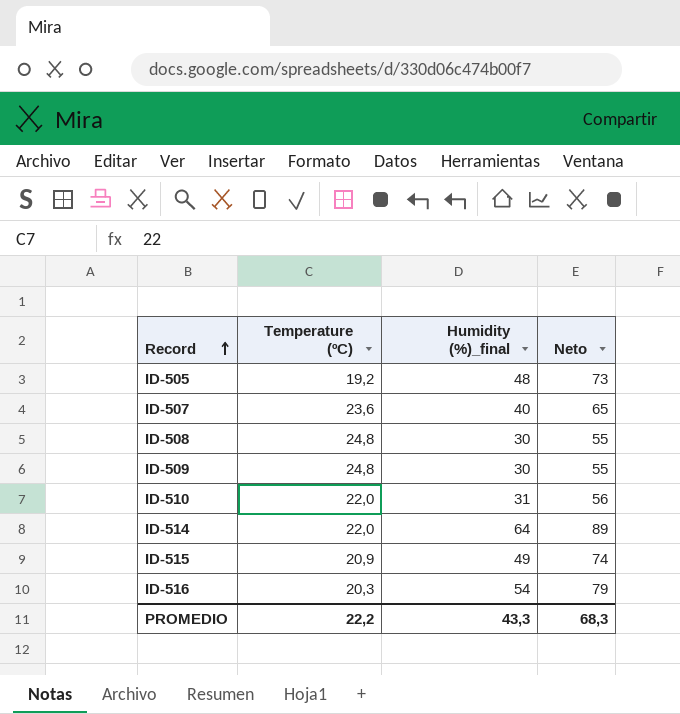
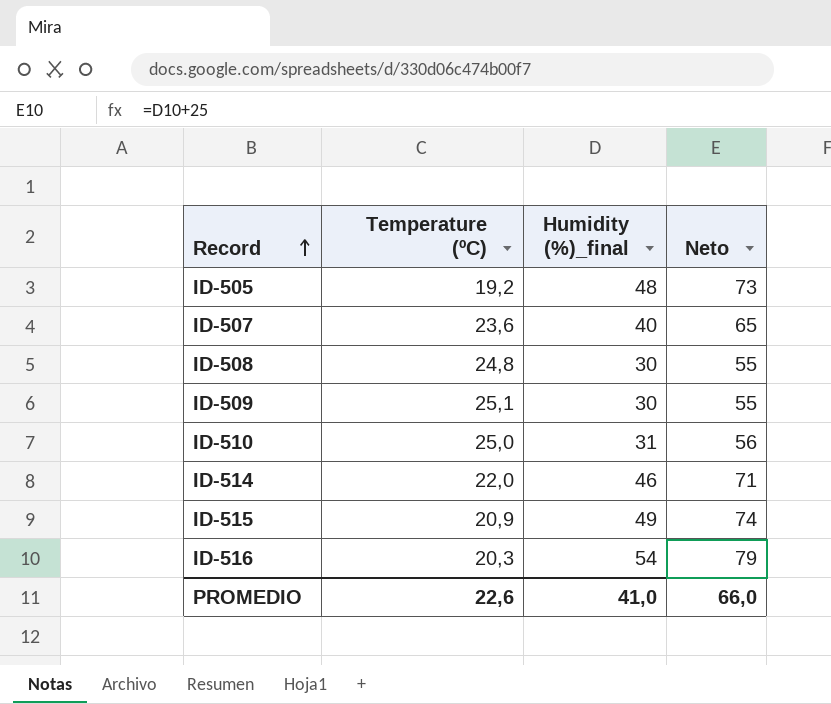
ID-509 | Temperature (ºC): 24,8 -> 25,1
ID-510 | Temperature (ºC): 22,0 -> 25,0
ID-514 | Humidity (%)_final: 64 -> 46
ID-514 | Neto: 89 -> 71
PROMEDIO | Temperature (ºC): 22,2 -> 22,6
PROMEDIO | Humidity (%)_final: 43,3 -> 41,0
PROMEDIO | Neto: 68,3 -> 66,0

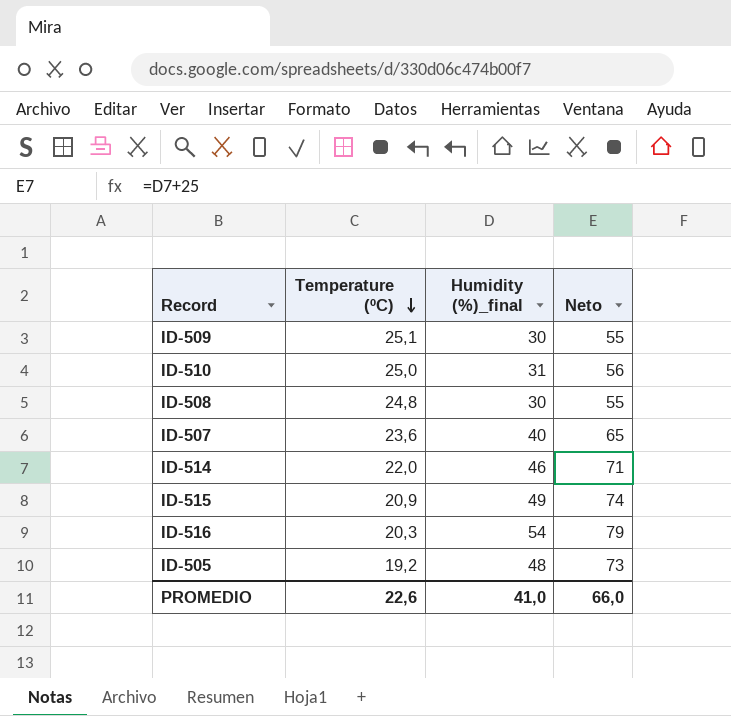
row order: Record ascending -> Temperature (ºC) descending

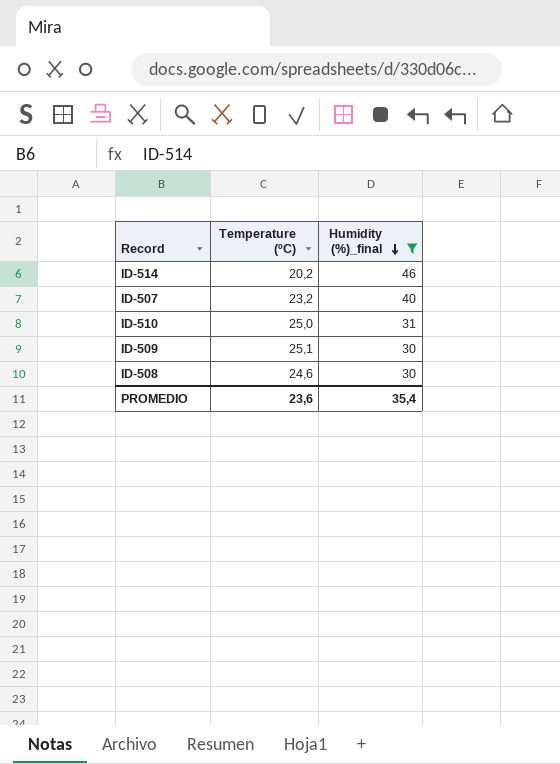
filter: none -> Humidity (%)_final <= 46
row order: Temperature (ºC) descending -> Humidity (%)_final descending
column Neto | formula: [Humidity (%)_final] + 25 -> none
ID-514 | Temperature (ºC): 22,0 -> 20,2
ID-507 | Temperature (ºC): 23,6 -> 23,2
ID-508 | Temperature (ºC): 24,8 -> 24,6
PROMEDIO | Temperature (ºC): 22,6 -> 23,6
PROMEDIO | Humidity (%)_final: 41,0 -> 35,4

